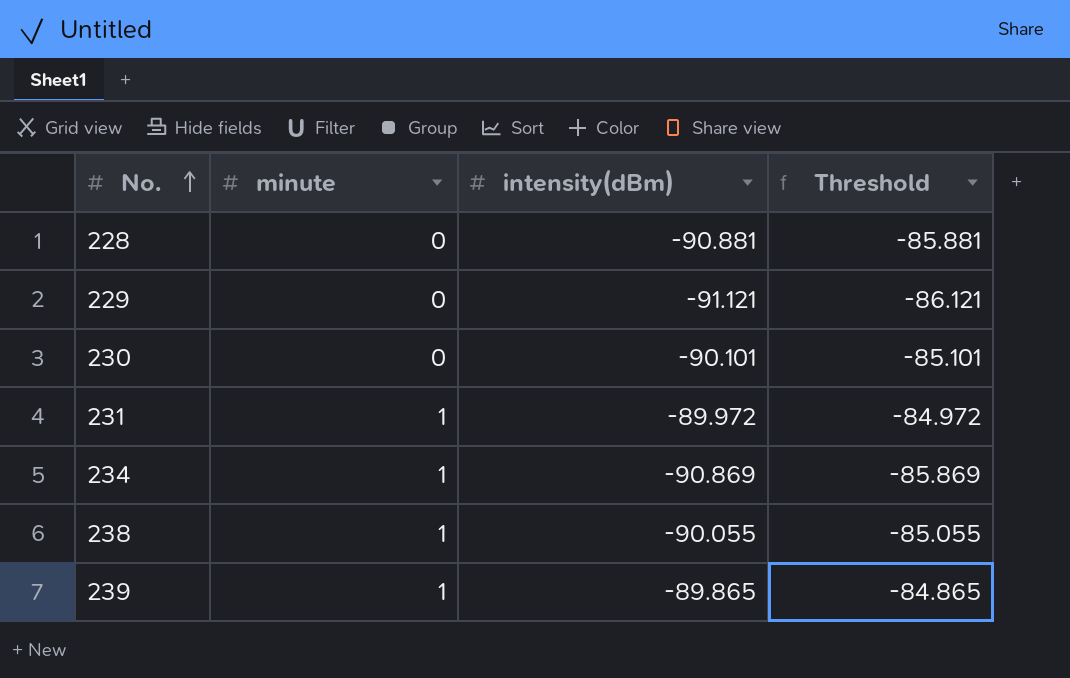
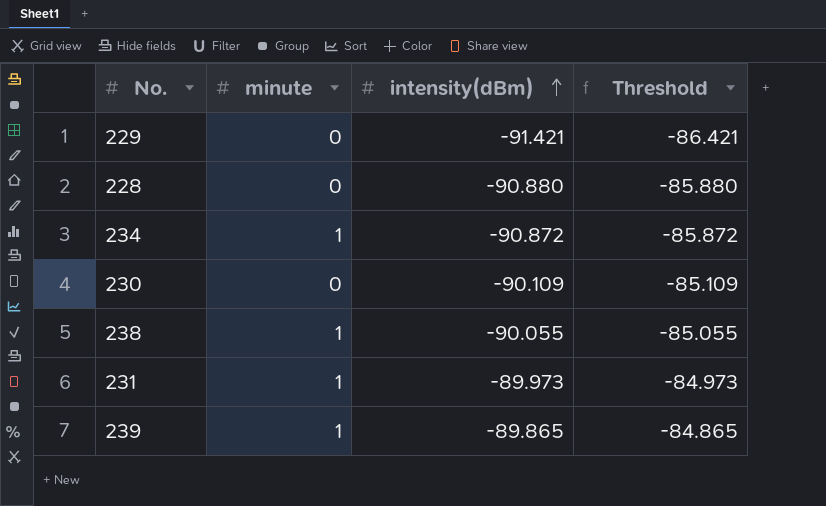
row order: No. ascending -> intensity(dBm) ascending
229 | intensity(dBm): -91.121 -> -91.421
229 | Threshold: -86.121 -> -86.421
228 | intensity(dBm): -90.881 -> -90.880
228 | Threshold: -85.881 -> -85.880
234 | intensity(dBm): -90.869 -> -90.872
234 | Threshold: -85.869 -> -85.872
230 | intensity(dBm): -90.101 -> -90.109
230 | Threshold: -85.101 -> -85.109
231 | intensity(dBm): -89.972 -> -89.973
231 | Threshold: -84.972 -> -84.973

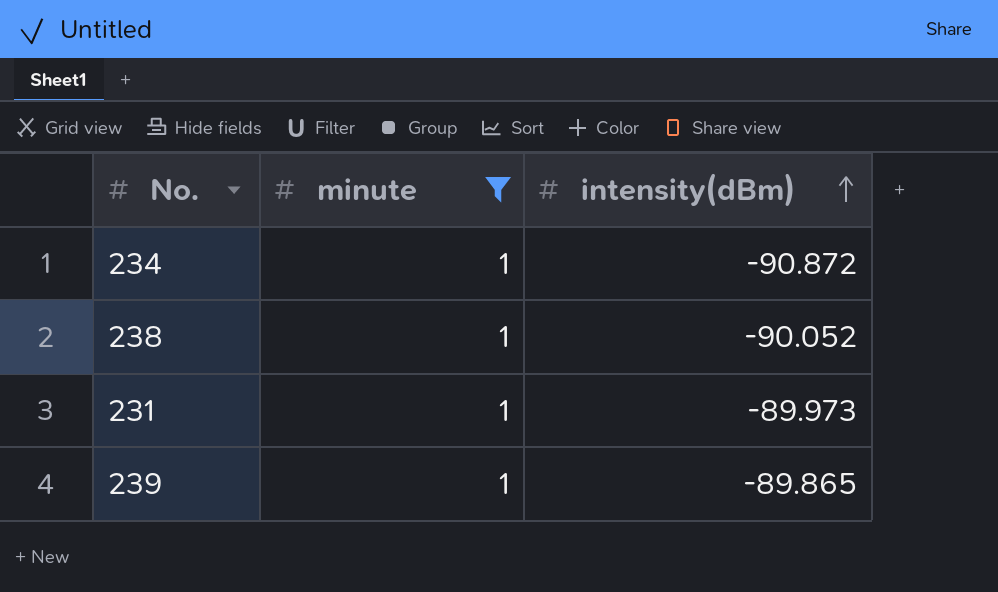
filter: none -> minute = 1
column Threshold | formula: [intensity(dBm)] + 5 -> none
238 | intensity(dBm): -90.055 -> -90.052

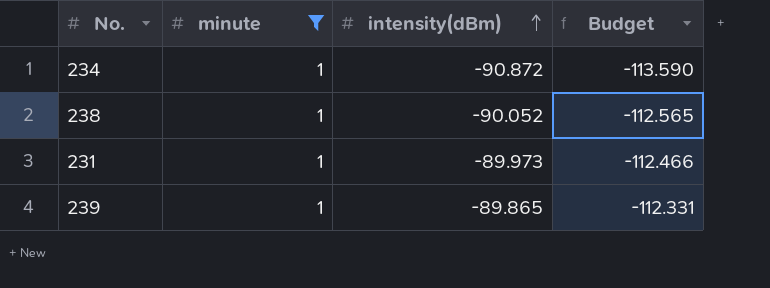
column Budget | formula: none -> [intensity(dBm)] * 1.25

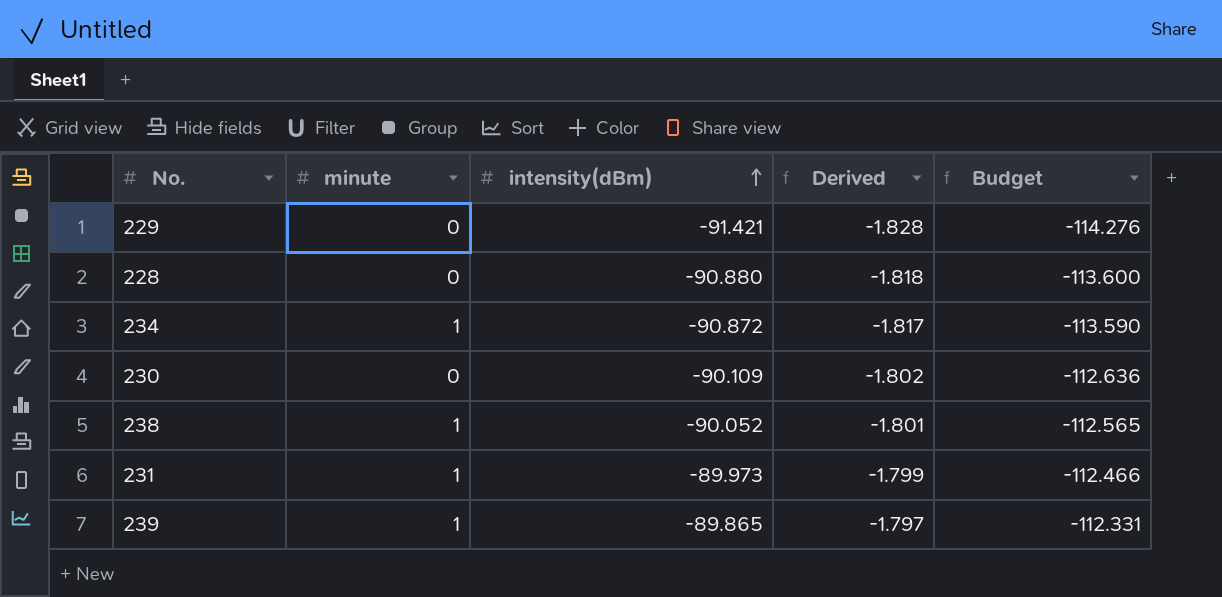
filter: minute = 1 -> none
column Derived | formula: none -> [intensity(dBm)] * 0.02

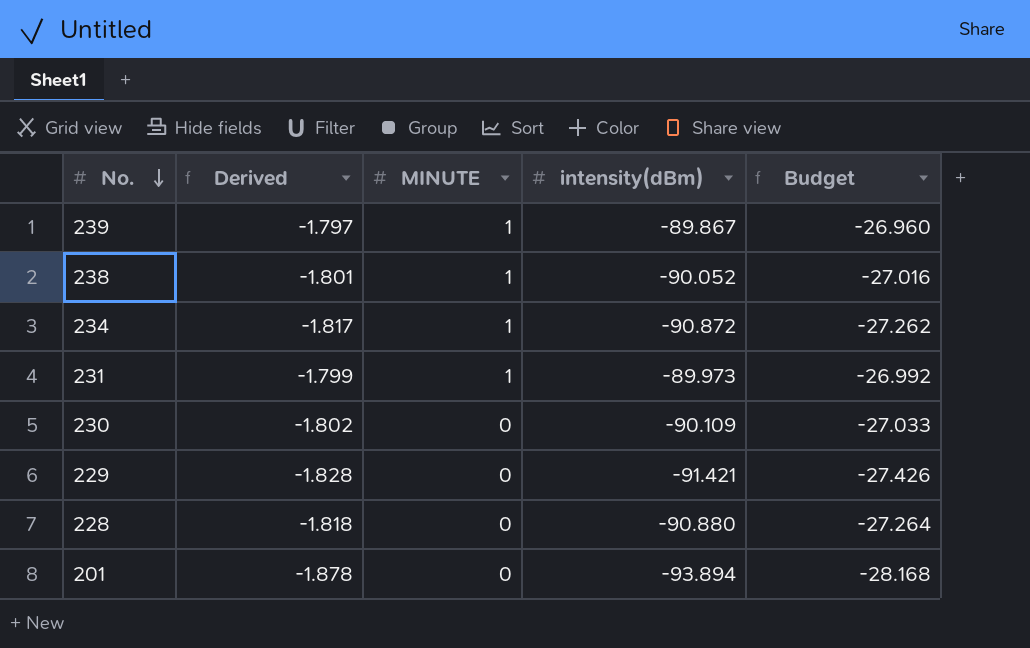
row order: intensity(dBm) ascending -> No. descending
column Derived | position: 4 -> 2
column name: minute -> MINUTE
column Budget | formula: [intensity(dBm)] * 1.25 -> [intensity(dBm)] * 0.3
239 | intensity(dBm): -89.865 -> -89.867
row 201: none -> -1.878 | 0 | -93.894 | -28.168

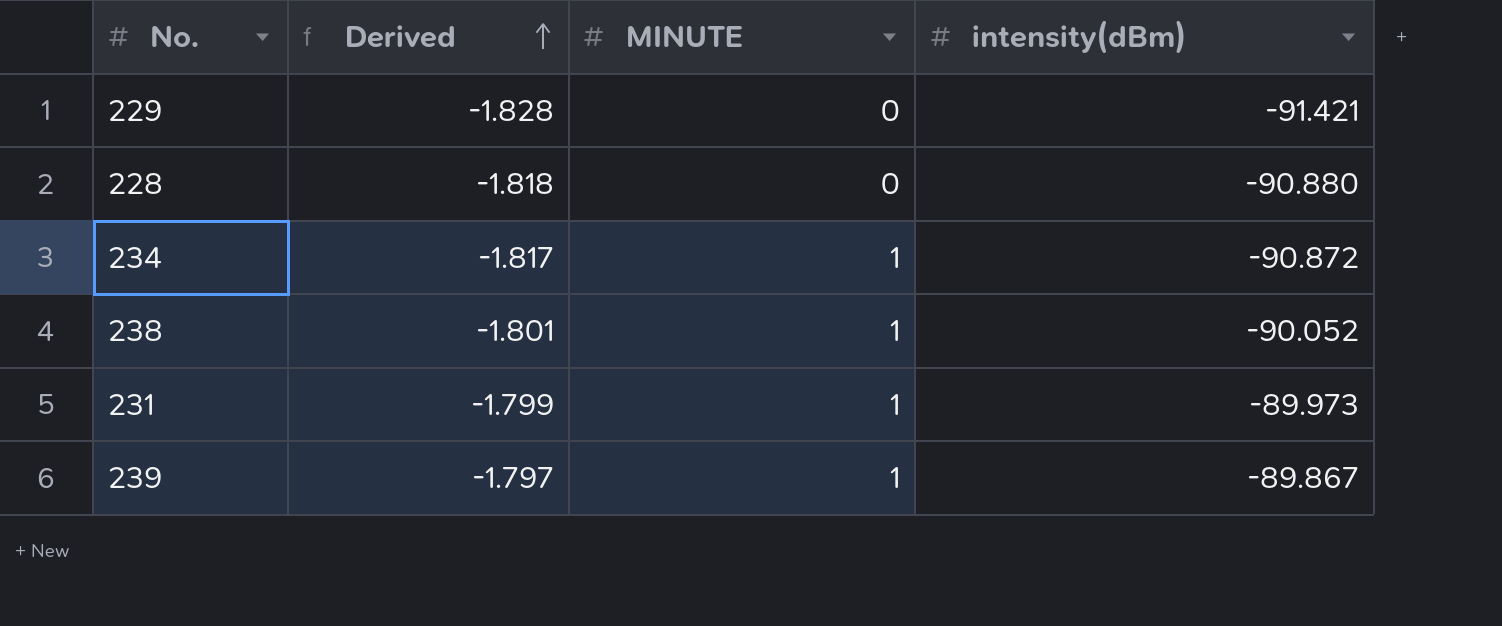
row order: No. descending -> Derived ascending
column Budget | formula: [intensity(dBm)] * 0.3 -> none
row 230: -1.802 | 0 | -90.109 | -27.033 -> none
row 201: -1.878 | 0 | -93.894 | -28.168 -> none

